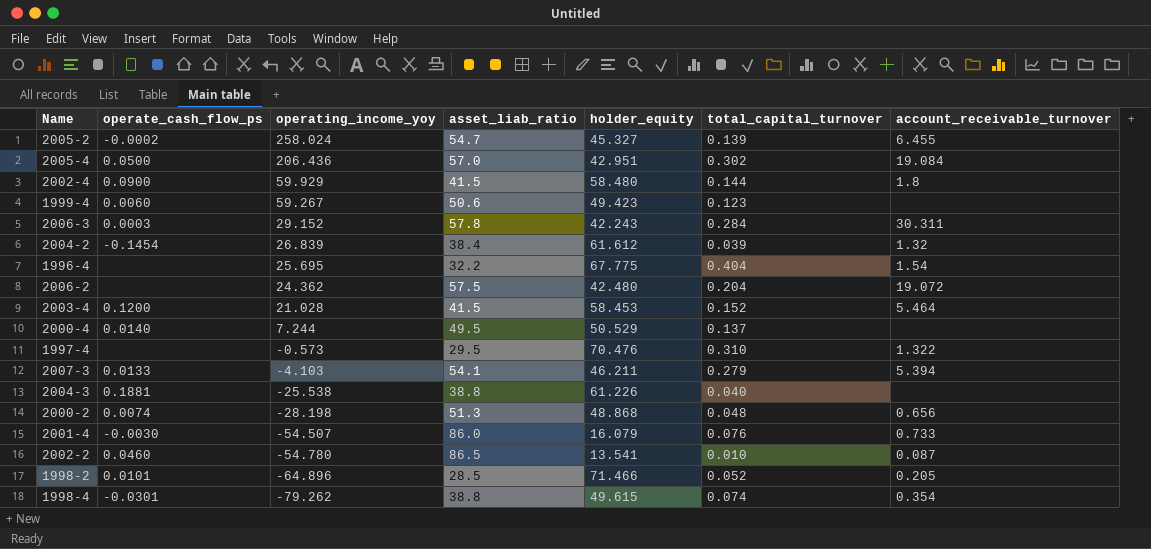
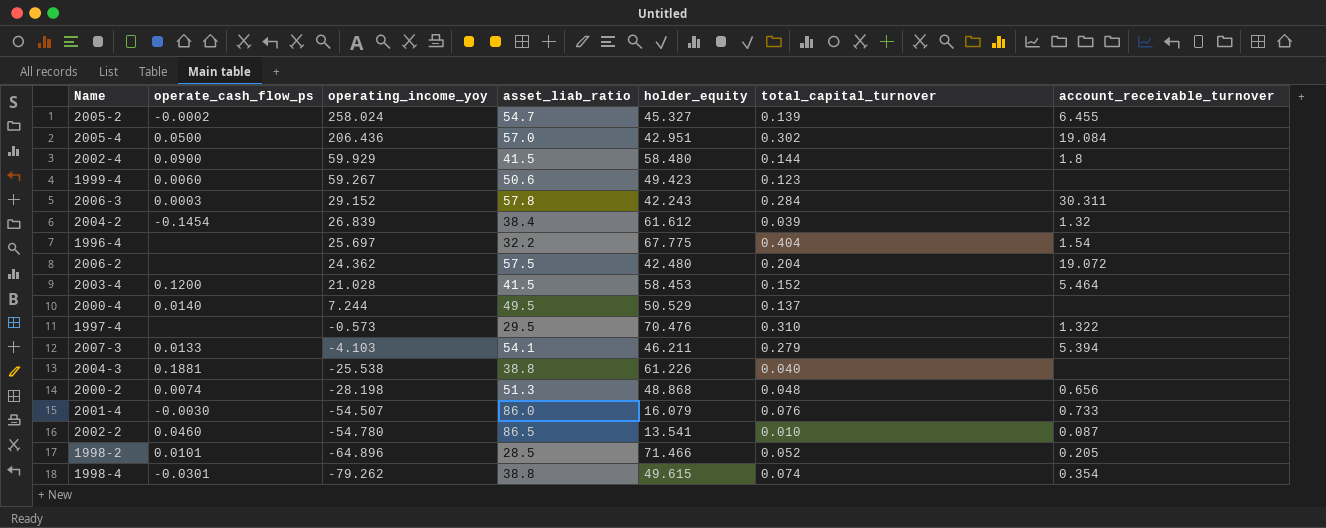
1996-4 | operating_income_yoy: 25.695 -> 25.697

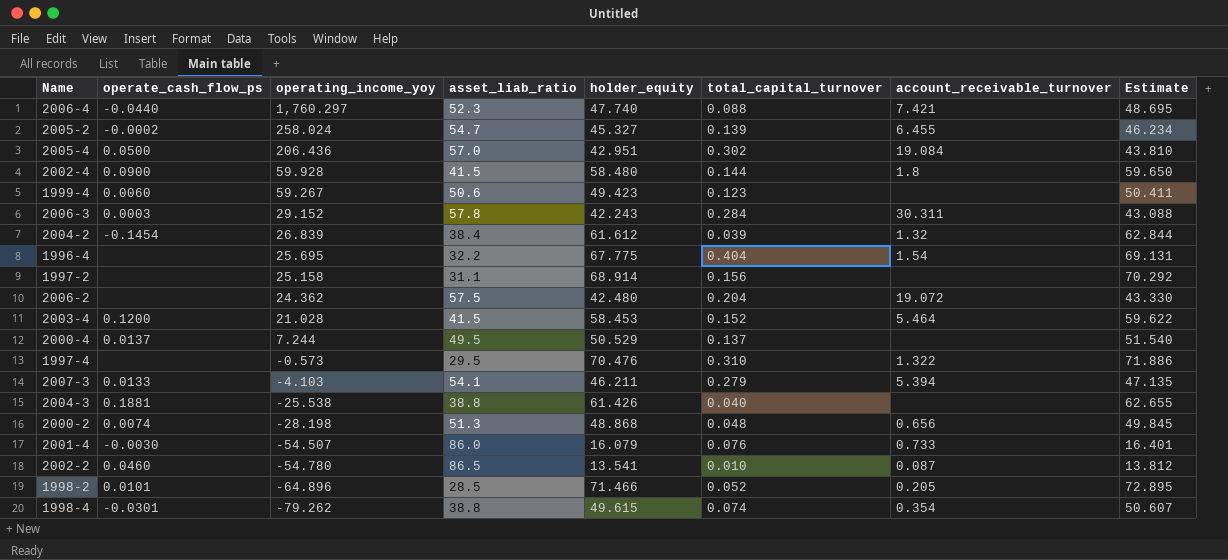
column Estimate | formula: none -> [holder_equity] * 1.02
row 2006-4: none -> -0.0440 | 1,760.297 | 52.3 | 47.740 | 0.088 | 7.421 | 48.695
2002-4 | operating_income_yoy: 59.929 -> 59.928
1996-4 | operating_income_yoy: 25.697 -> 25.695
row 1997-2: none -> none | 25.158 | 31.1 | 68.914 | 0.156 | none | 70.292
2000-4 | operate_cash_flow_ps: 0.0140 -> 0.0137
2004-3 | holder_equity: 61.226 -> 61.426

